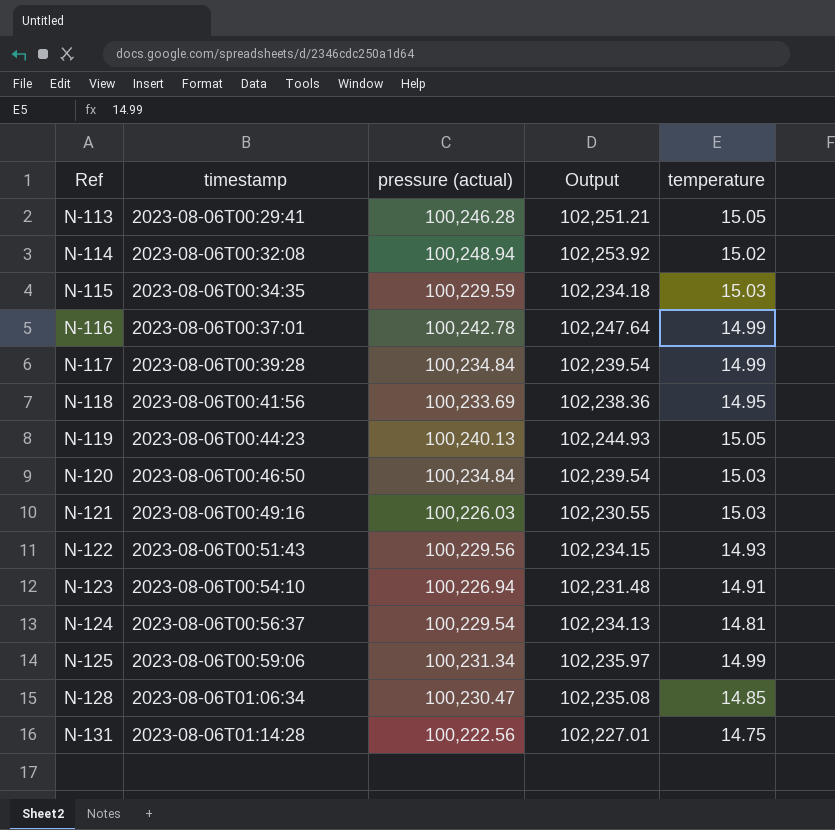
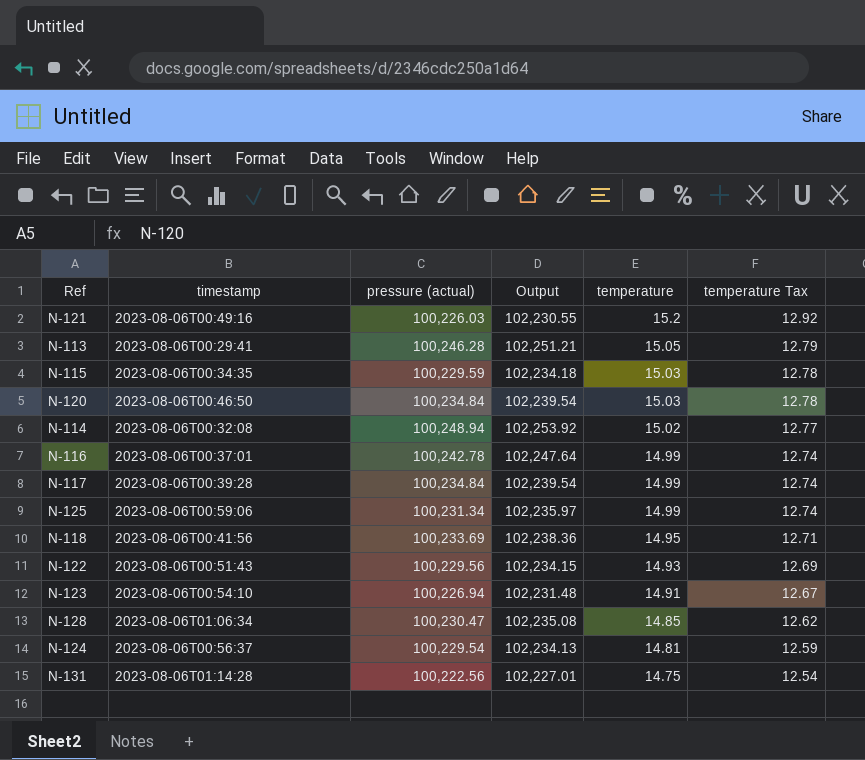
row order: Ref ascending -> temperature descending
column temperature Tax | formula: none -> [temperature] * 0.85
row N-119: 2023-08-06T00:44:23 | 100,240.13 | 102,244.93 | 15.05 -> none
N-121 | temperature: 15.03 -> 15.2

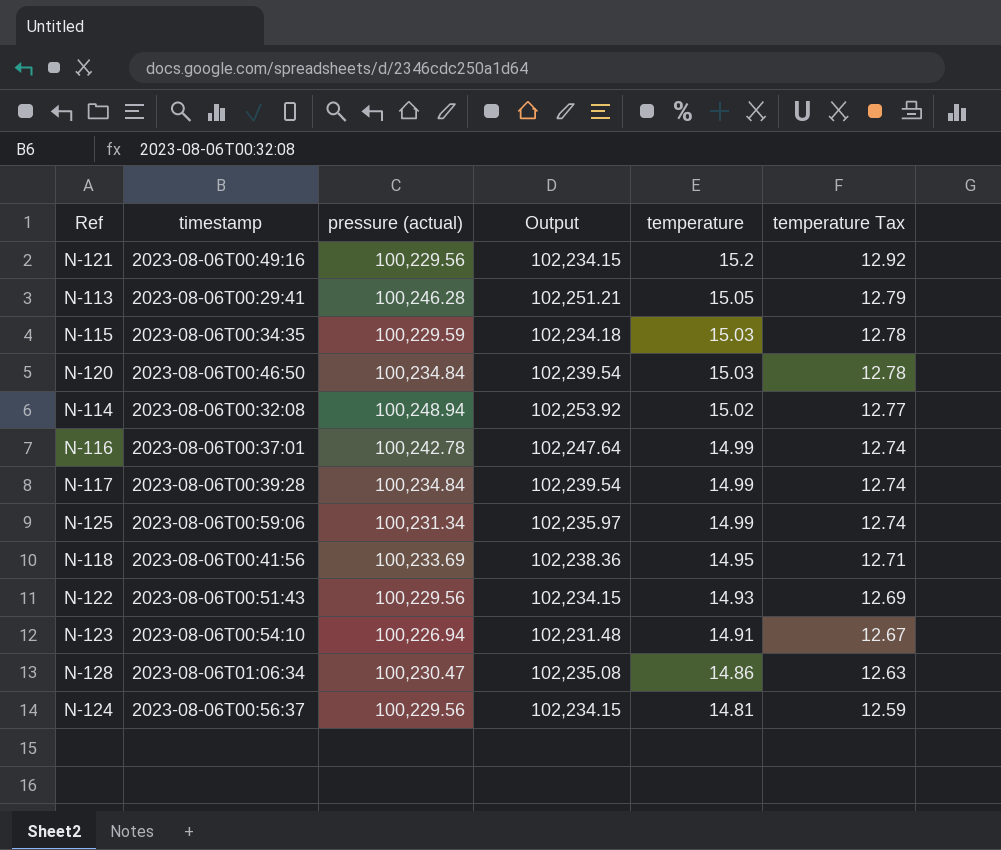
row N-131: 2023-08-06T01:14:28 | 100,222.56 | 102,227.01 | 14.75 | 12.54 -> none
N-121 | pressure (actual): 100,226.03 -> 100,229.56
N-121 | Output: 102,230.55 -> 102,234.15
N-128 | temperature: 14.85 -> 14.86
N-128 | temperature Tax: 12.62 -> 12.63
N-124 | pressure (actual): 100,229.54 -> 100,229.56
N-124 | Output: 102,234.13 -> 102,234.15

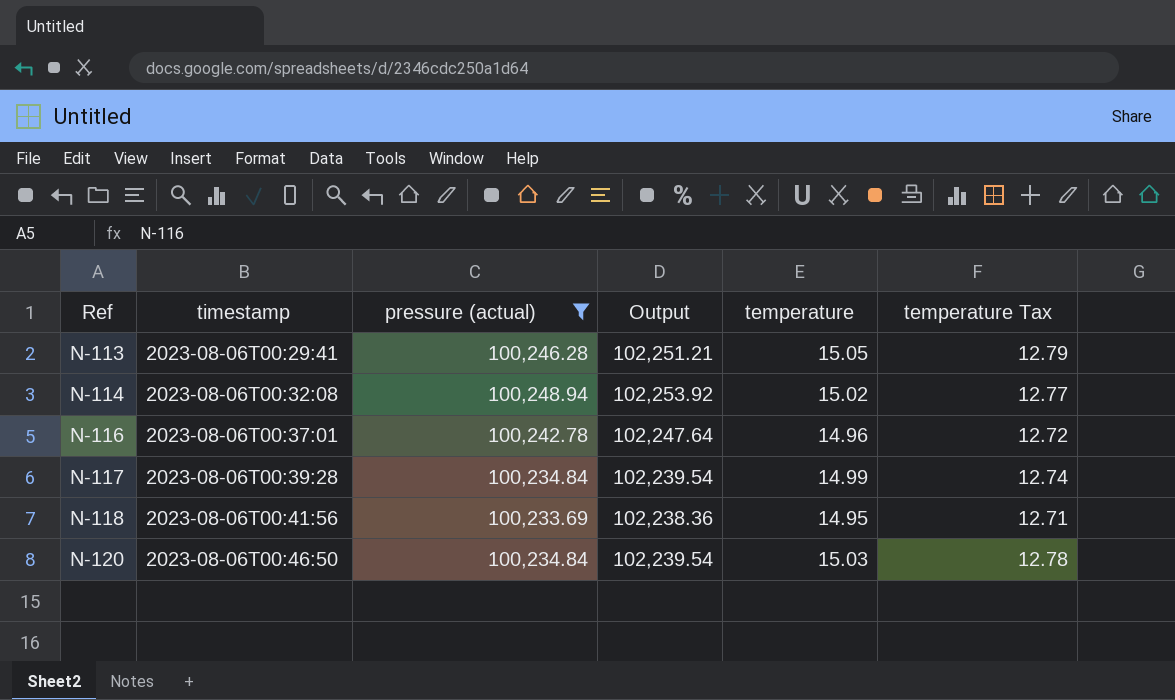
filter: none -> pressure (actual) >= 100,233.69
row order: temperature descending -> Ref ascending
N-116 | temperature: 14.99 -> 14.96
N-116 | temperature Tax: 12.74 -> 12.72

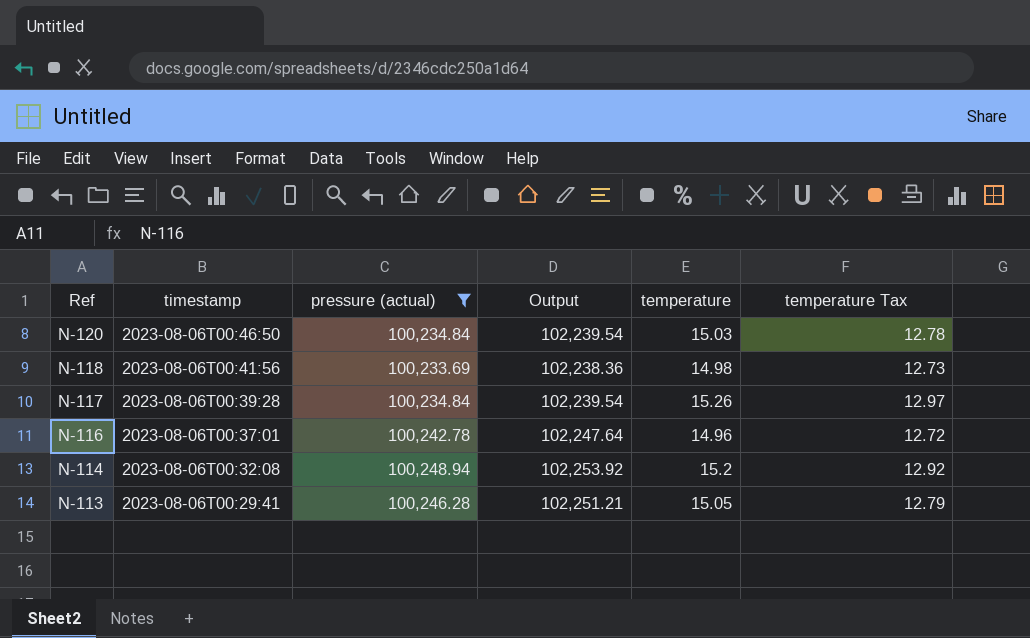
row order: Ref ascending -> Ref descending
N-118 | temperature: 14.95 -> 14.98
N-118 | temperature Tax: 12.71 -> 12.73
N-117 | temperature: 14.99 -> 15.26
N-117 | temperature Tax: 12.74 -> 12.97
N-114 | temperature: 15.02 -> 15.2
N-114 | temperature Tax: 12.77 -> 12.92

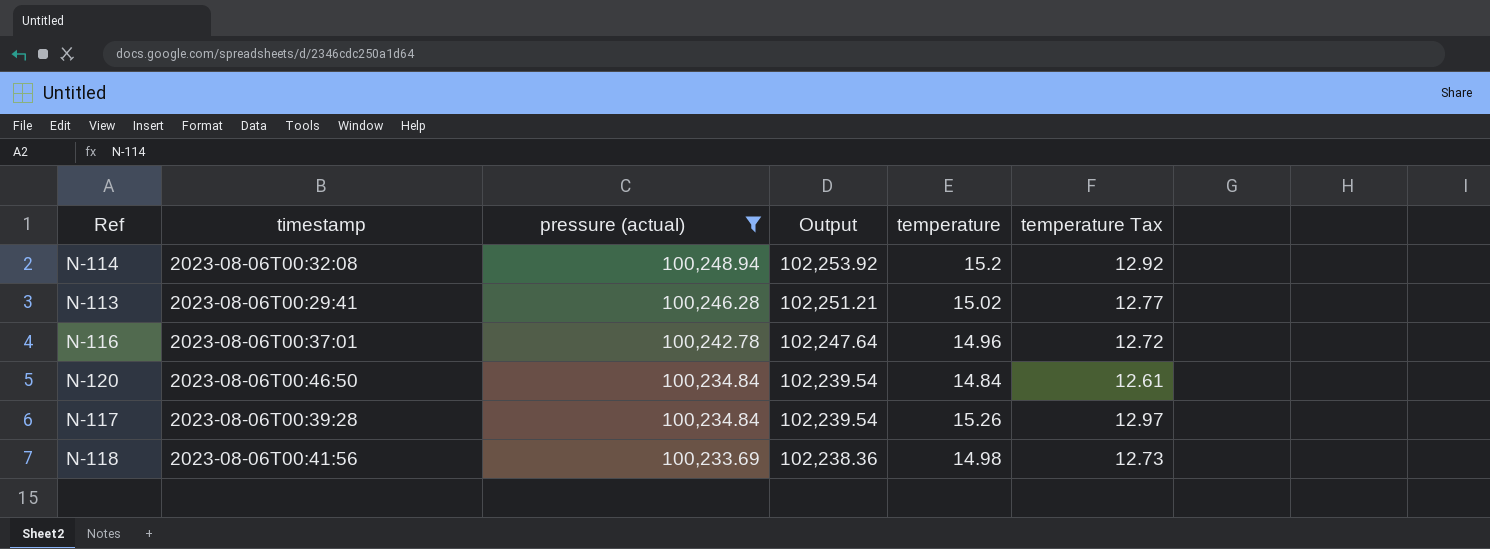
row order: Ref descending -> pressure (actual) descending
N-113 | temperature: 15.05 -> 15.02
N-113 | temperature Tax: 12.79 -> 12.77
N-120 | temperature: 15.03 -> 14.84
N-120 | temperature Tax: 12.78 -> 12.61

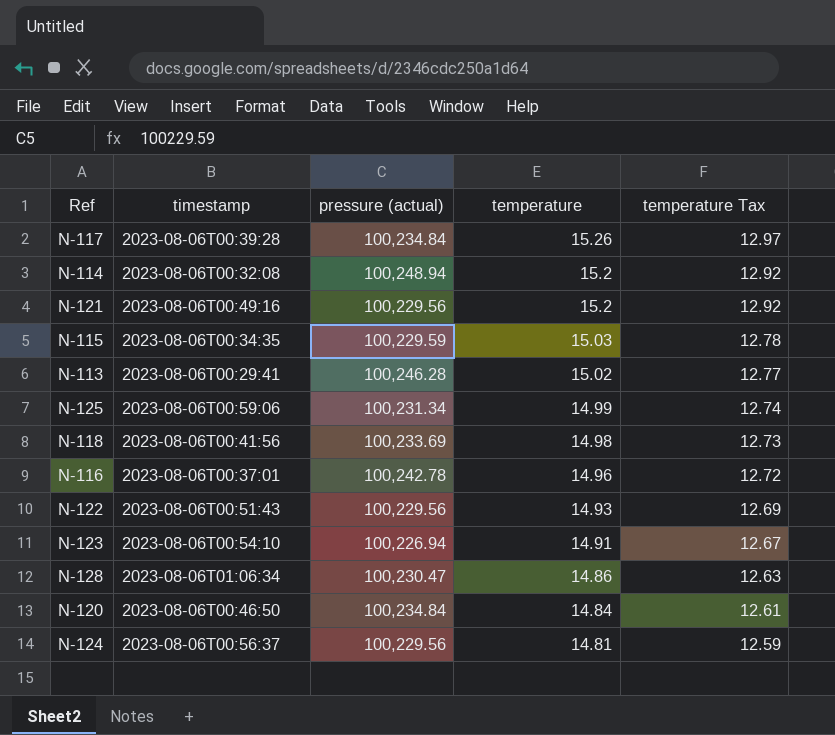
filter: pressure (actual) >= 100,233.69 -> none
row order: pressure (actual) descending -> temperature descending
column Output | formula: [pressure (actual)] * 1.02 -> none

